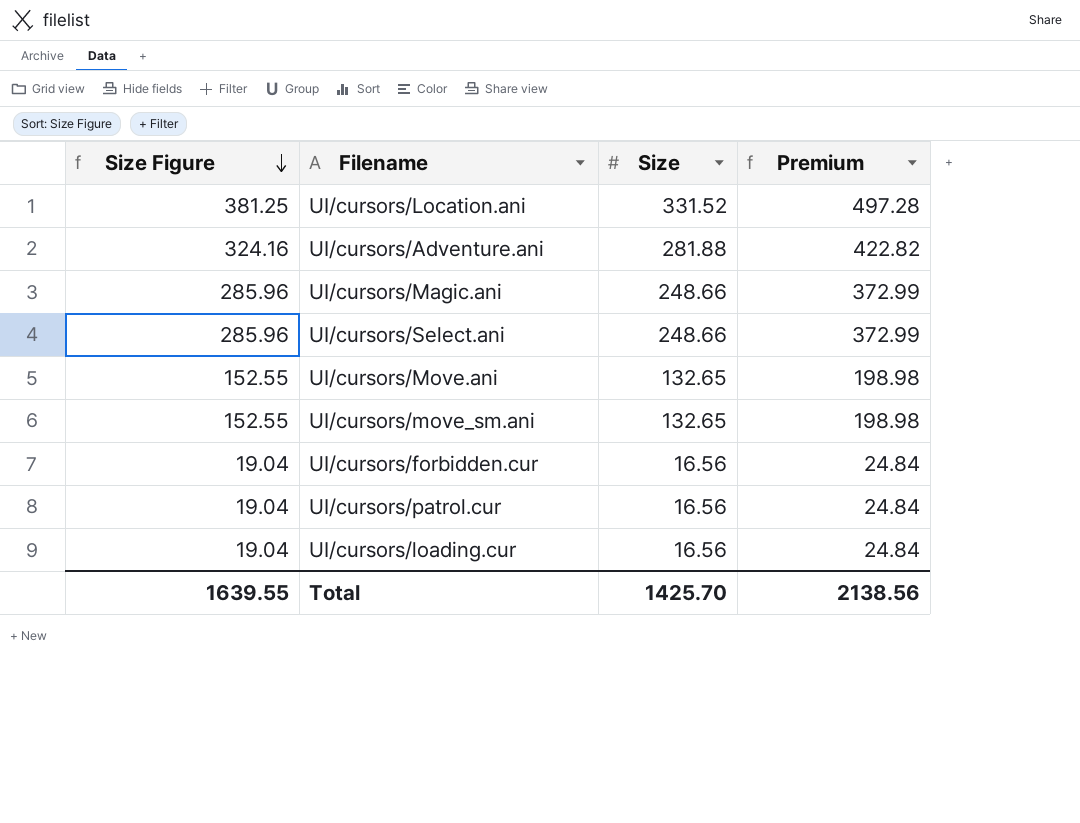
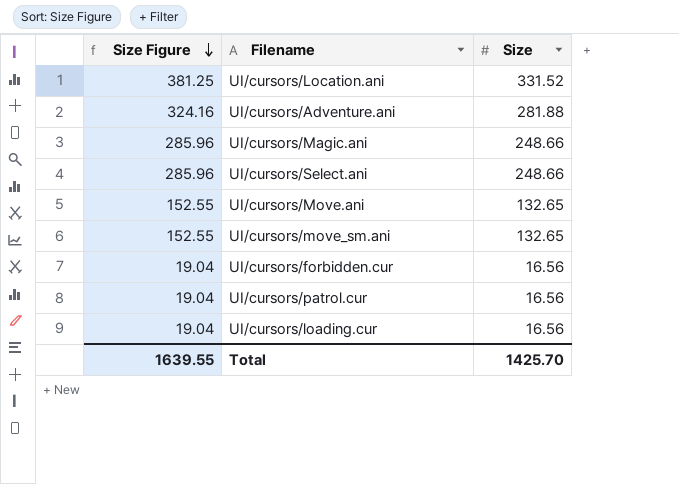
column Premium | formula: [Size] * 1.5 -> none

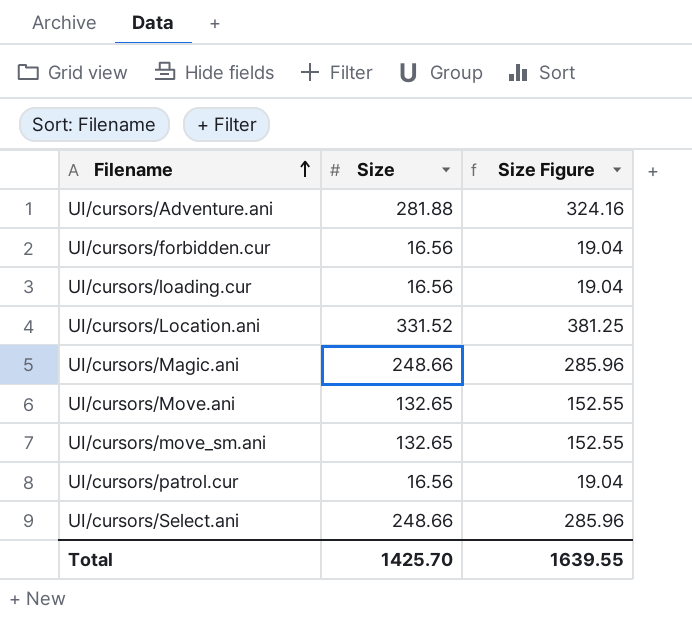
row order: Size Figure descending -> Filename ascending
column Size Figure | position: 1 -> 3

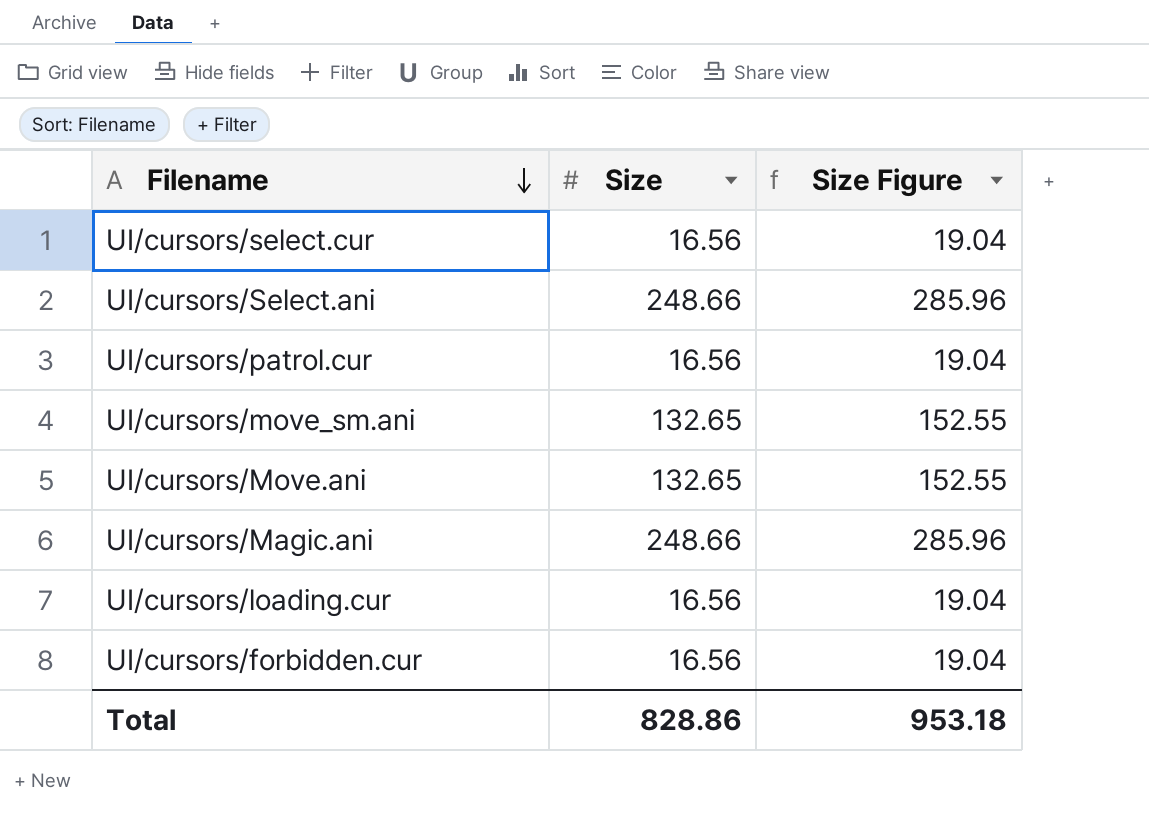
row order: Filename ascending -> Filename descending
row UI/cursors/Adventure.ani: 281.88 | 324.16 -> none
row UI/cursors/Location.ani: 331.52 | 381.25 -> none
row UI/cursors/select.cur: none -> 16.56 | 19.04
Total | Size: 1425.70 -> 828.86
Total | Size Figure: 1639.55 -> 953.18

